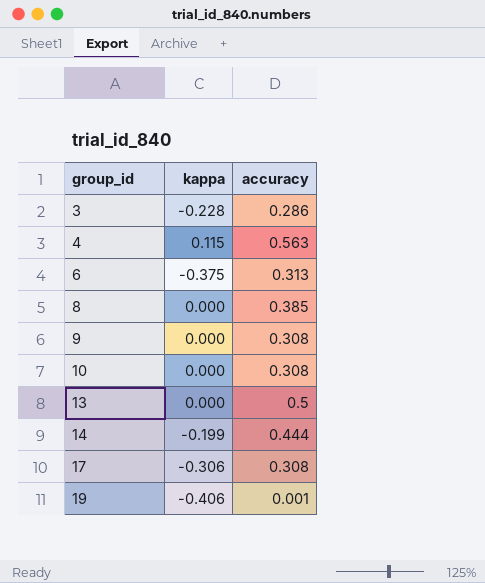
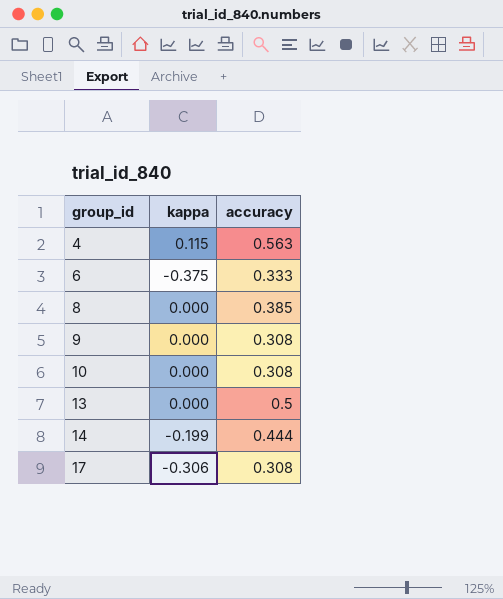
row 3: -0.228 | 0.286 -> none
row 19: -0.406 | 0.001 -> none
6 | accuracy: 0.313 -> 0.333

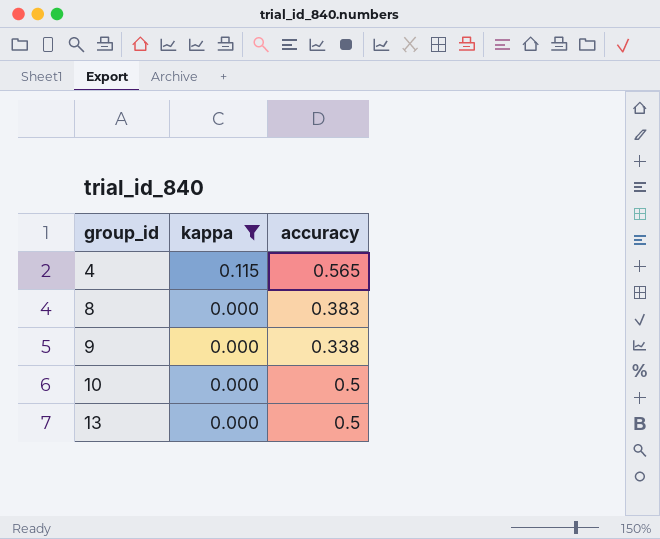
filter: none -> kappa >= 0.000
4 | accuracy: 0.563 -> 0.565
8 | accuracy: 0.385 -> 0.383
9 | accuracy: 0.308 -> 0.338
10 | accuracy: 0.308 -> 0.5

